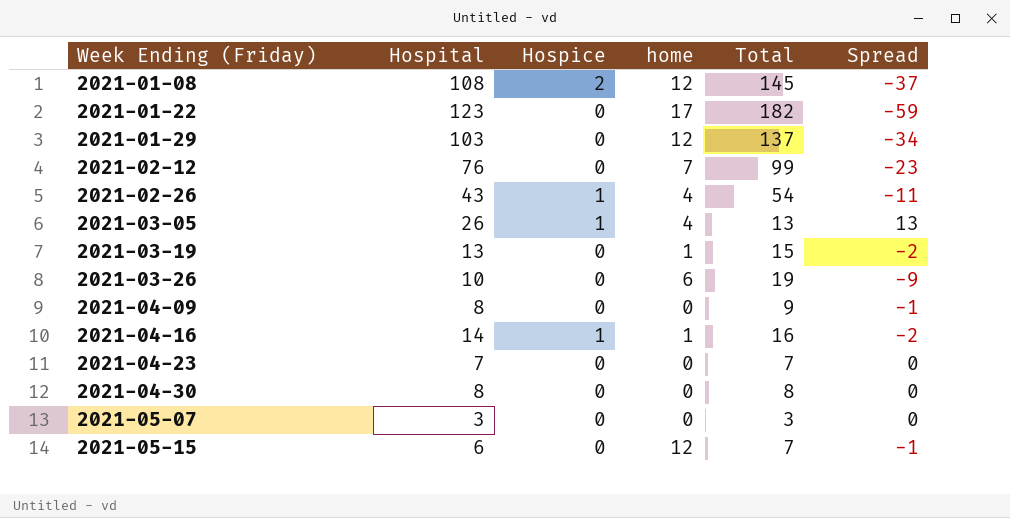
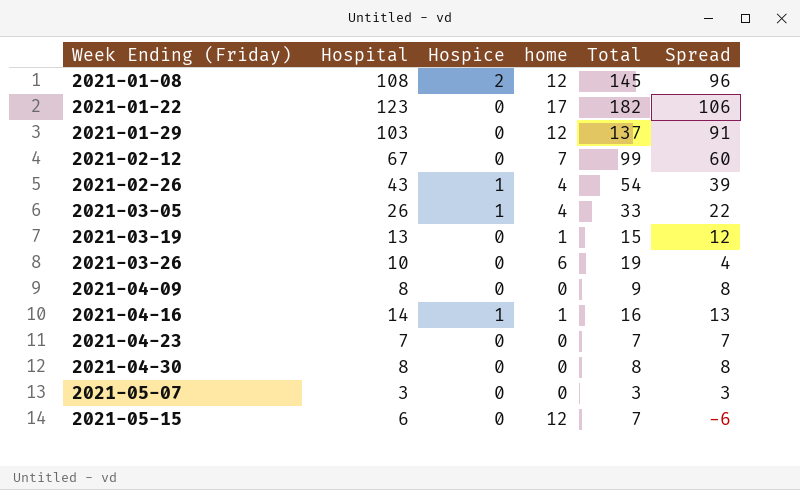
column Spread | formula: [Hospital] - [Total] -> [Hospital] - [home]
2021-02-12 | Hospital: 76 -> 67
2021-03-05 | Total: 13 -> 33

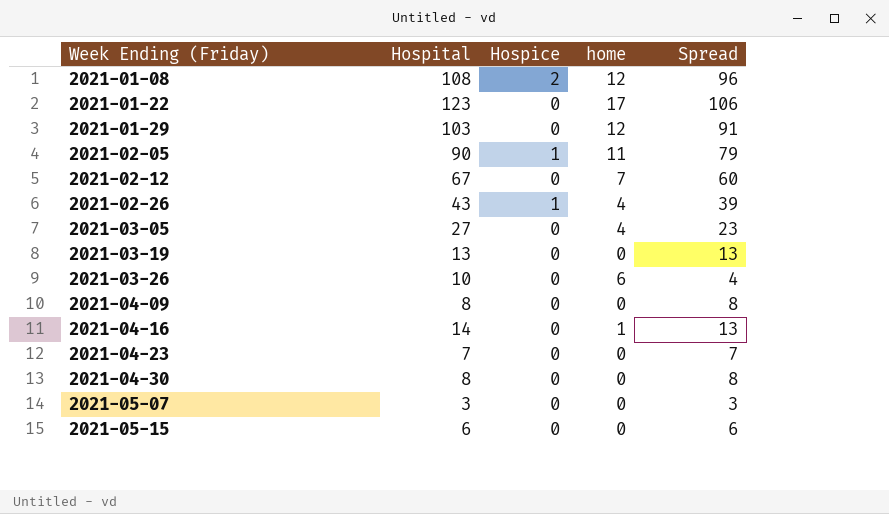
column Total | position: 5 -> none
row 2021-02-05: none -> 90 | 1 | 11 | 79
2021-03-05 | Hospital: 26 -> 27
2021-03-05 | Hospice: 1 -> 0
2021-03-05 | Spread: 22 -> 23
2021-03-19 | home: 1 -> 0
2021-03-19 | Spread: 12 -> 13
2021-04-16 | Hospice: 1 -> 0
2021-05-15 | home: 12 -> 0
2021-05-15 | Spread: -6 -> 6

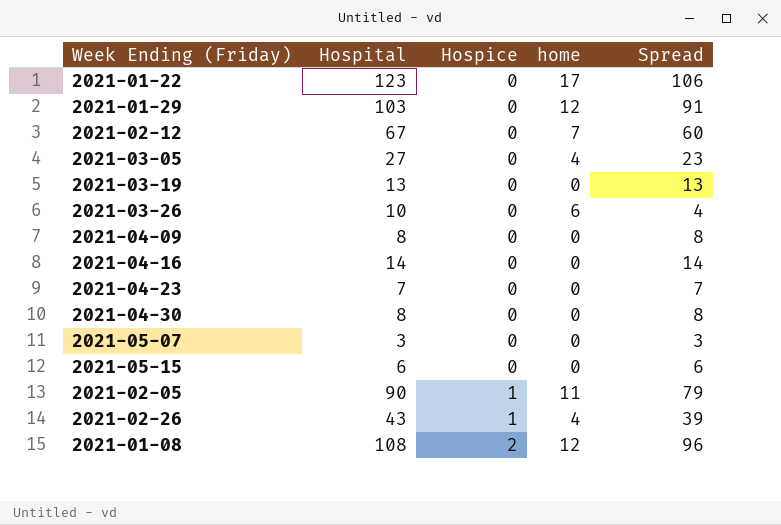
row order: Week Ending (Friday) ascending -> Hospice ascending
2021-04-16 | home: 1 -> 0
2021-04-16 | Spread: 13 -> 14

